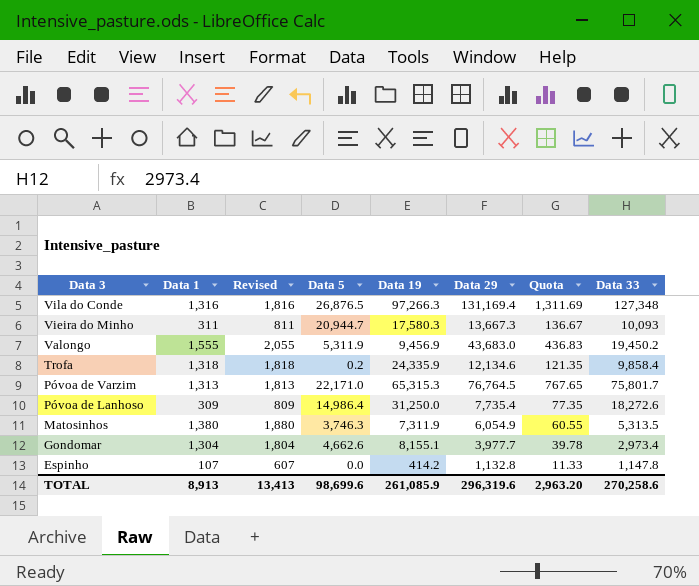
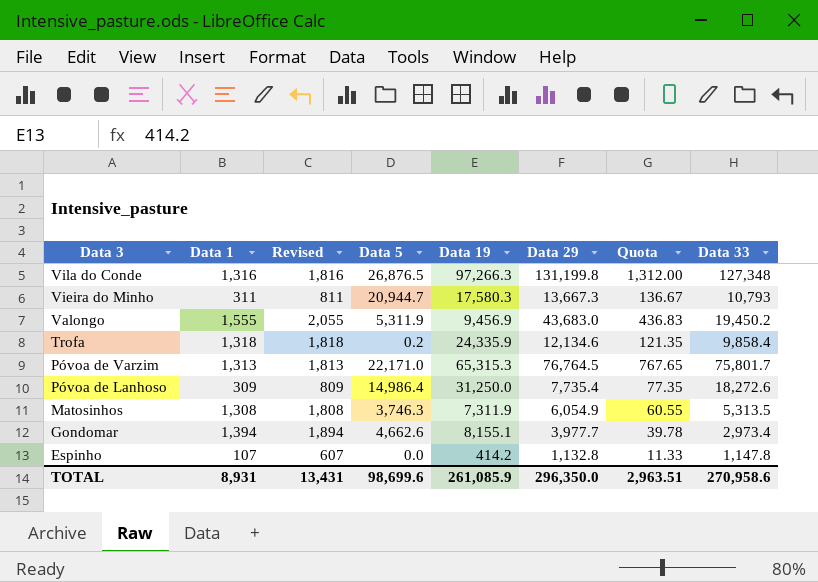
Vila do Conde | Data 29: 131,169.4 -> 131,199.8
Vila do Conde | Quota: 1,311.69 -> 1,312.00
Vieira do Minho | Data 33: 10,093 -> 10,793
Matosinhos | Data 1: 1,380 -> 1,308
Matosinhos | Revised: 1,880 -> 1,808
Gondomar | Data 1: 1,304 -> 1,394
Gondomar | Revised: 1,804 -> 1,894
TOTAL | Data 1: 8,913 -> 8,931
TOTAL | Revised: 13,413 -> 13,431
TOTAL | Data 29: 296,319.6 -> 296,350.0
TOTAL | Quota: 2,963.20 -> 2,963.51
TOTAL | Data 33: 270,258.6 -> 270,958.6

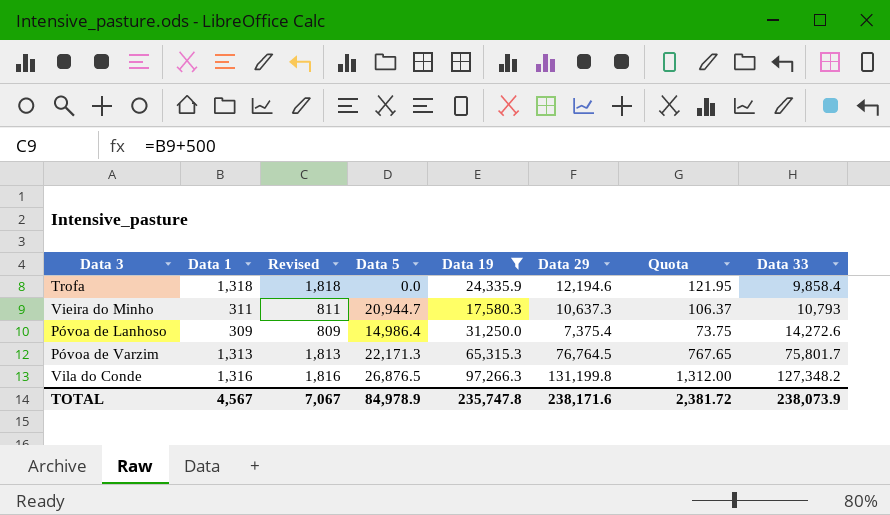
filter: none -> Data 19 >= 17,580.3
row order: Data 3 descending -> Data 33 ascending
Trofa | Data 5: 0.2 -> 0.0
Trofa | Data 29: 12,134.6 -> 12,194.6
Trofa | Quota: 121.35 -> 121.95
Vieira do Minho | Data 29: 13,667.3 -> 10,637.3
Vieira do Minho | Quota: 136.67 -> 106.37
Póvoa de Lanhoso | Data 29: 7,735.4 -> 7,375.4
Póvoa de Lanhoso | Quota: 77.35 -> 73.75
Póvoa de Lanhoso | Data 33: 18,272.6 -> 14,272.6
Póvoa de Varzim | Data 5: 22,171.0 -> 22,171.3
Vila do Conde | Data 33: 127,348 -> 127,348.2
TOTAL | Data 1: 8,931 -> 4,567
TOTAL | Revised: 13,431 -> 7,067
TOTAL | Data 5: 98,699.6 -> 84,978.9
TOTAL | Data 19: 261,085.9 -> 235,747.8
TOTAL | Data 29: 296,350.0 -> 238,171.6
TOTAL | Quota: 2,963.51 -> 2,381.72
TOTAL | Data 33: 270,958.6 -> 238,073.9

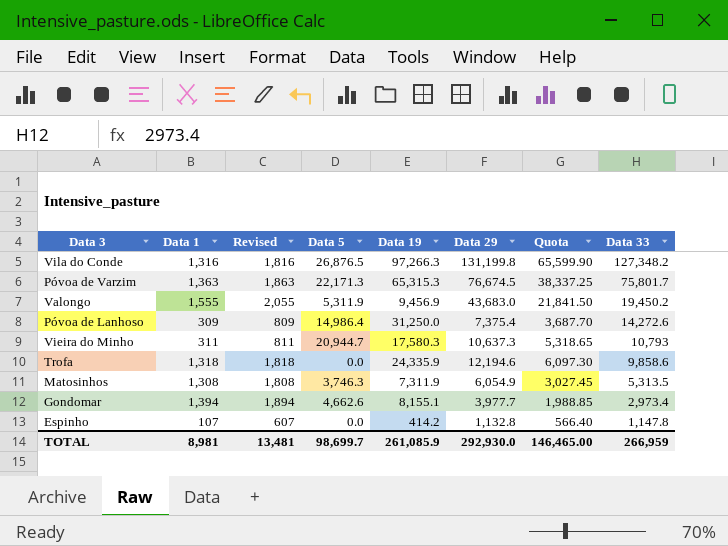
filter: Data 19 >= 17,580.3 -> none
row order: Data 33 ascending -> Data 33 descending
column Quota | formula: [Data 29] * 0.01 -> [Data 29] * 0.5
Póvoa de Varzim | Data 1: 1,313 -> 1,363
Póvoa de Varzim | Revised: 1,813 -> 1,863
Póvoa de Varzim | Data 29: 76,764.5 -> 76,674.5
Trofa | Data 33: 9,858.4 -> 9,858.6
TOTAL | Data 1: 4,567 -> 8,981
TOTAL | Revised: 7,067 -> 13,481
TOTAL | Data 5: 84,978.9 -> 98,699.7
TOTAL | Data 19: 235,747.8 -> 261,085.9
TOTAL | Data 29: 238,171.6 -> 292,930.0
TOTAL | Quota: 2,381.72 -> 146,465.00
TOTAL | Data 33: 238,073.9 -> 266,959

